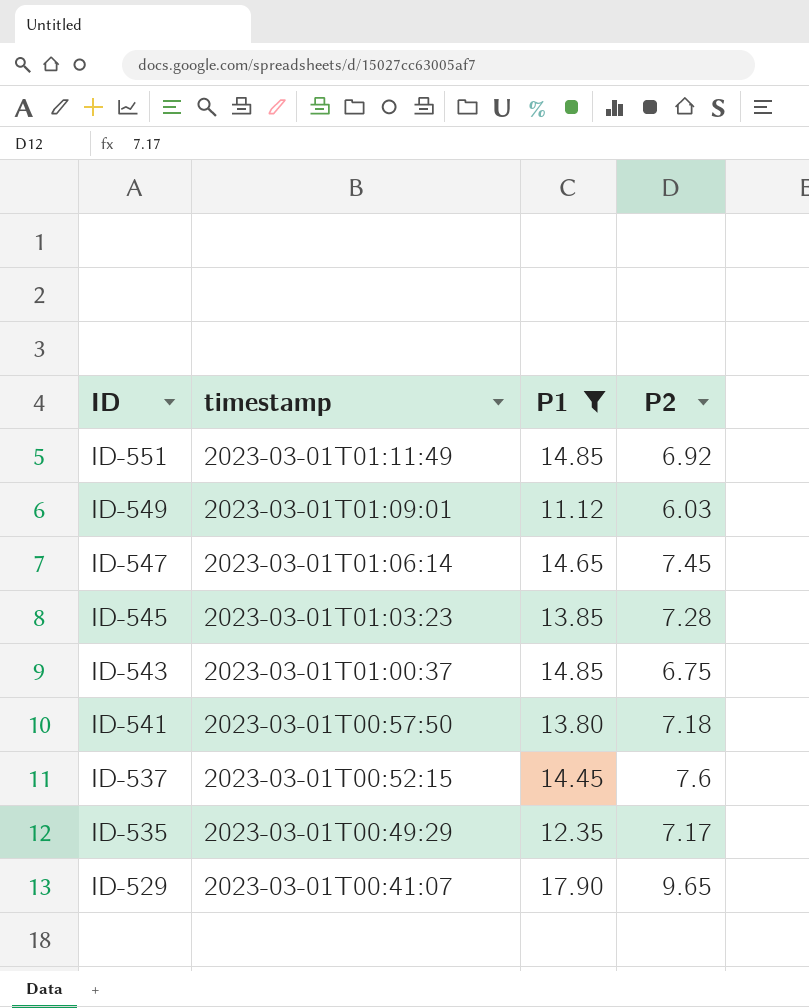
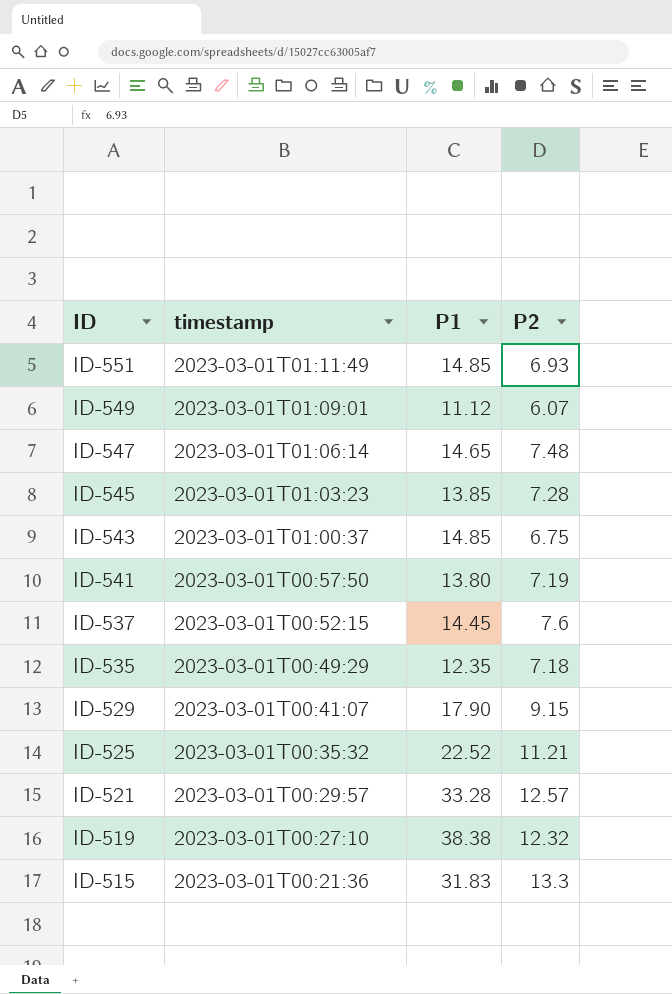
filter: P1 <= 17.90 -> none
ID-551 | P2: 6.92 -> 6.93
ID-549 | P2: 6.03 -> 6.07
ID-547 | P2: 7.45 -> 7.48
ID-541 | P2: 7.18 -> 7.19
ID-535 | P2: 7.17 -> 7.18
ID-529 | P2: 9.65 -> 9.15

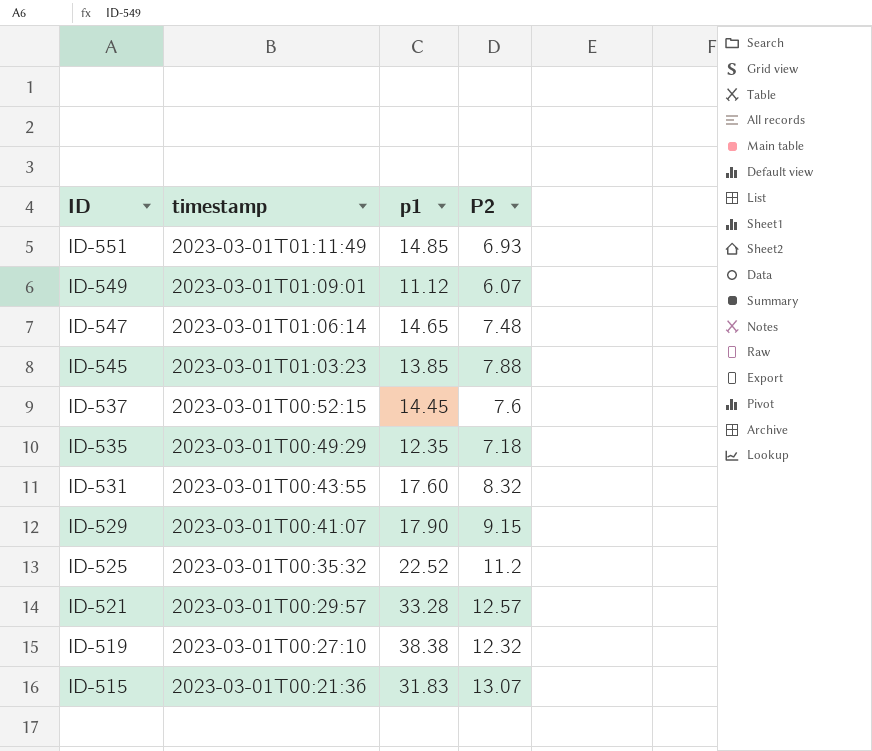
column name: P1 -> p1
row ID-543: 2023-03-01T01:00:37 | 14.85 | 6.75 -> none
row ID-541: 2023-03-01T00:57:50 | 13.80 | 7.19 -> none
ID-545 | P2: 7.28 -> 7.88
row ID-531: none -> 2023-03-01T00:43:55 | 17.60 | 8.32
ID-525 | P2: 11.21 -> 11.2
ID-515 | P2: 13.3 -> 13.07

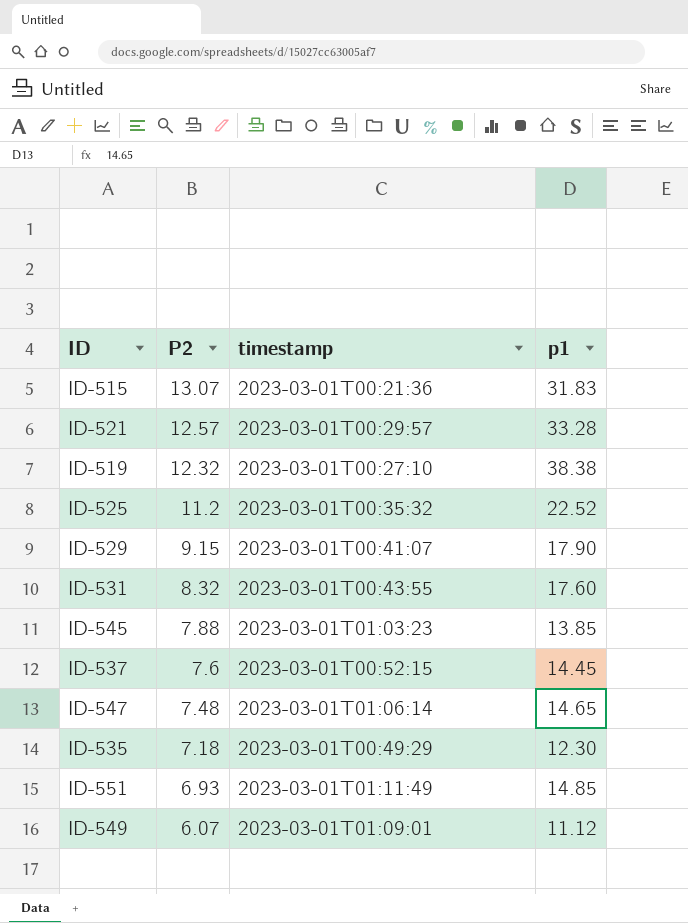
row order: ID descending -> P2 descending
column P2 | position: 4 -> 2
ID-535 | p1: 12.35 -> 12.30

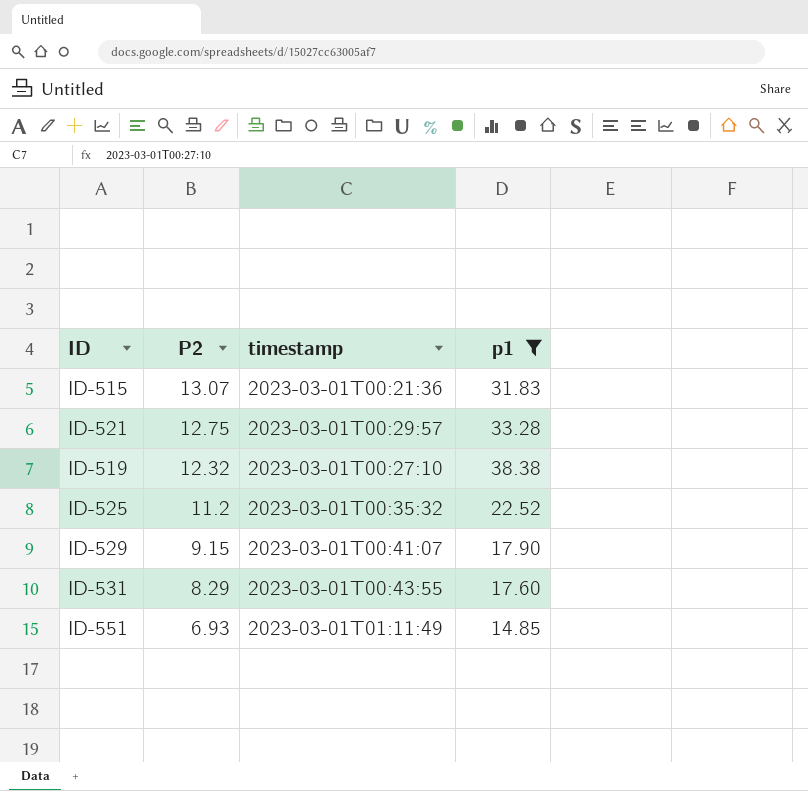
filter: none -> p1 >= 14.85
ID-521 | P2: 12.57 -> 12.75
ID-531 | P2: 8.32 -> 8.29

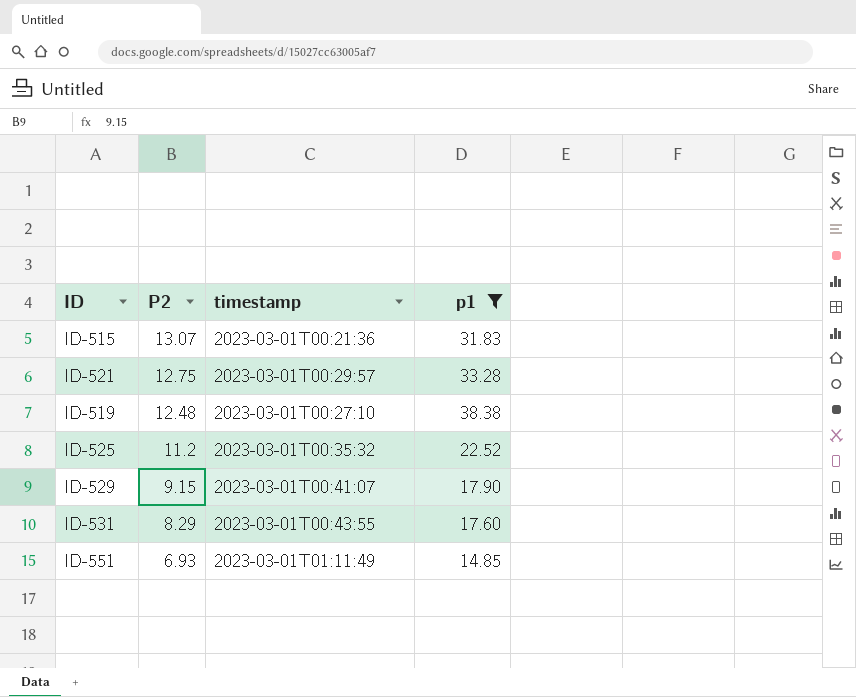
ID-519 | P2: 12.32 -> 12.48

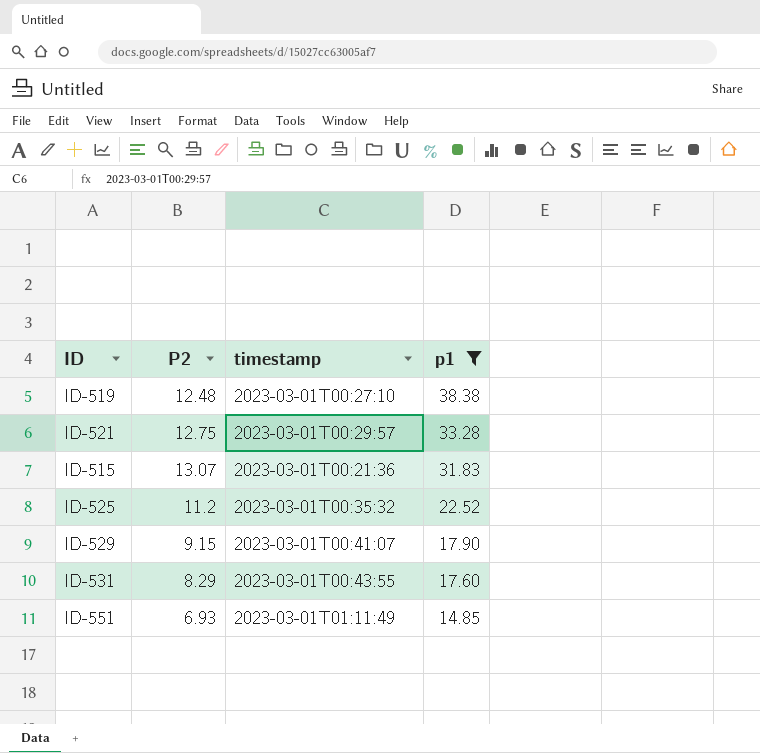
row order: P2 descending -> p1 descending

